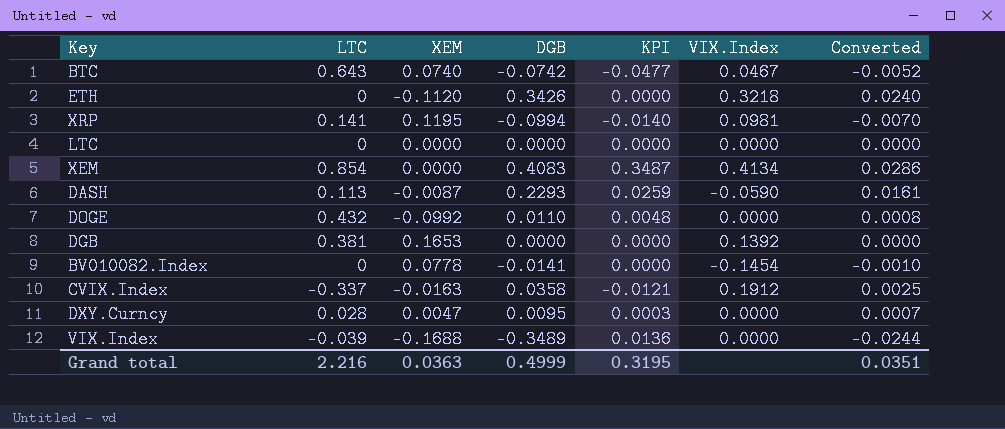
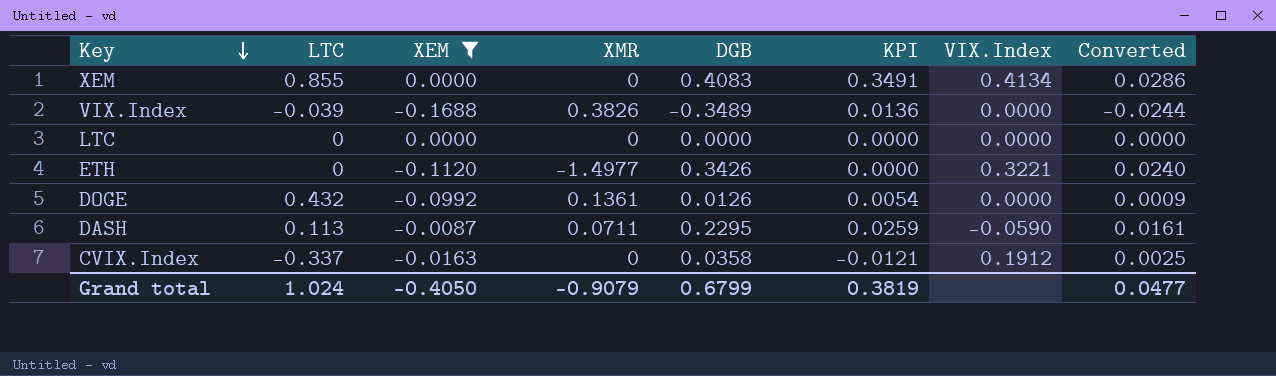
filter: none -> XEM <= 0.0000
row order: none -> Key descending
column XMR | position: none -> 4
XEM | LTC: 0.854 -> 0.855
XEM | KPI: 0.3487 -> 0.3491
ETH | VIX.Index: 0.3218 -> 0.3221
DOGE | DGB: 0.0110 -> 0.0126
DOGE | KPI: 0.0048 -> 0.0054
DOGE | Converted: 0.0008 -> 0.0009
DASH | DGB: 0.2293 -> 0.2295
Grand total | LTC: 2.216 -> 1.024
Grand total | XEM: 0.0363 -> -0.4050
Grand total | DGB: 0.4999 -> 0.6799
Grand total | KPI: 0.3195 -> 0.3819
Grand total | Converted: 0.0351 -> 0.0477

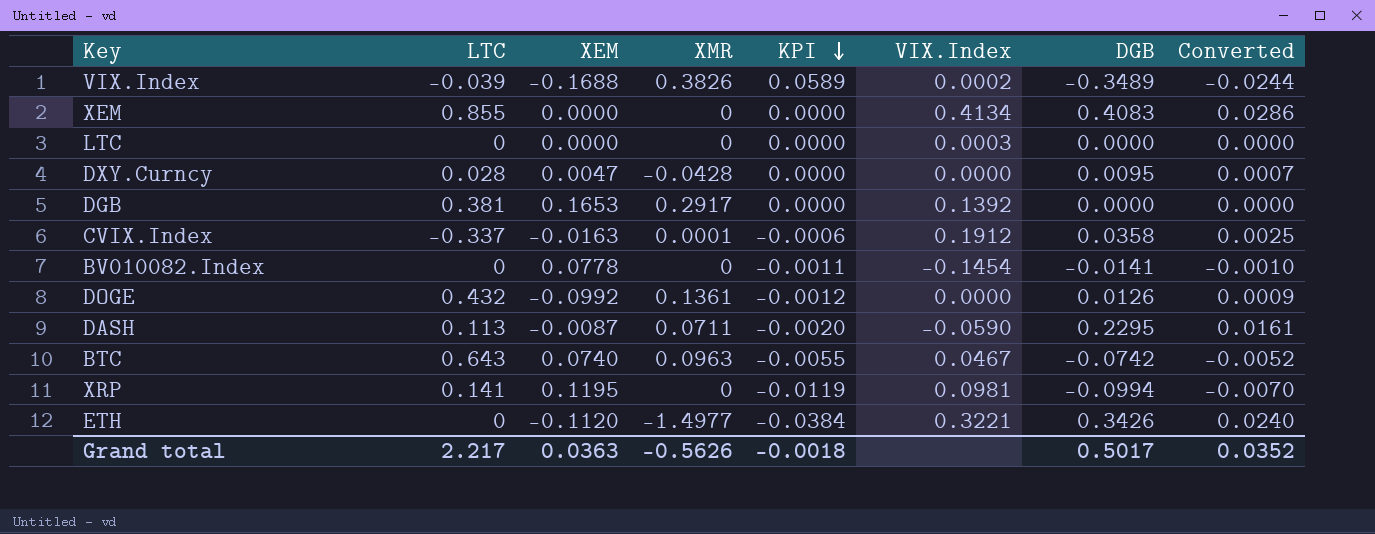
filter: XEM <= 0.0000 -> none
row order: Key descending -> KPI descending
column KPI | formula: [LTC] * [DGB] -> [XEM] * [DGB]
column DGB | position: 5 -> 7
VIX.Index | VIX.Index: 0.0000 -> 0.0002
LTC | VIX.Index: 0.0000 -> 0.0003
CVIX.Index | XMR: 0 -> 0.0001
Grand total | LTC: 1.024 -> 2.217
Grand total | XEM: -0.4050 -> 0.0363
Grand total | XMR: -0.9079 -> -0.5626
Grand total | KPI: 0.3819 -> -0.0018
Grand total | DGB: 0.6799 -> 0.5017
Grand total | Converted: 0.0477 -> 0.0352

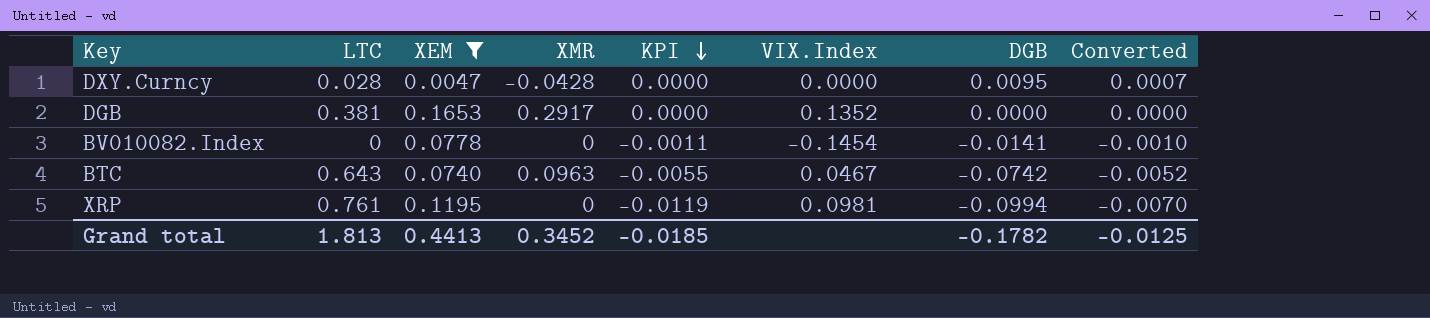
filter: none -> XEM >= 0.0047
DGB | VIX.Index: 0.1392 -> 0.1352
XRP | LTC: 0.141 -> 0.761
Grand total | LTC: 2.217 -> 1.813
Grand total | XEM: 0.0363 -> 0.4413
Grand total | XMR: -0.5626 -> 0.3452
Grand total | KPI: -0.0018 -> -0.0185
Grand total | DGB: 0.5017 -> -0.1782
Grand total | Converted: 0.0352 -> -0.0125

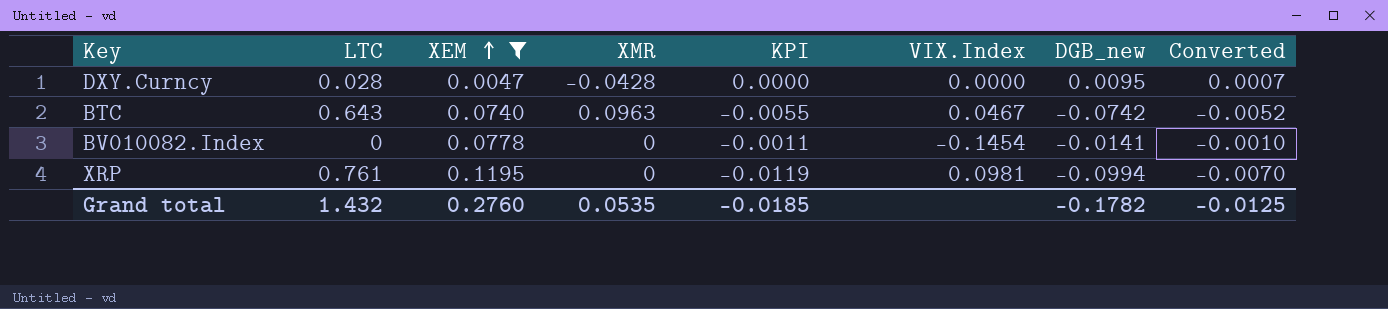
row order: KPI descending -> XEM ascending
column name: DGB -> DGB_new
row DGB: 0.381 | 0.1653 | 0.2917 | 0.0000 | 0.1352 | 0.0000 | 0.0000 -> none
Grand total | LTC: 1.813 -> 1.432
Grand total | XEM: 0.4413 -> 0.2760
Grand total | XMR: 0.3452 -> 0.0535

